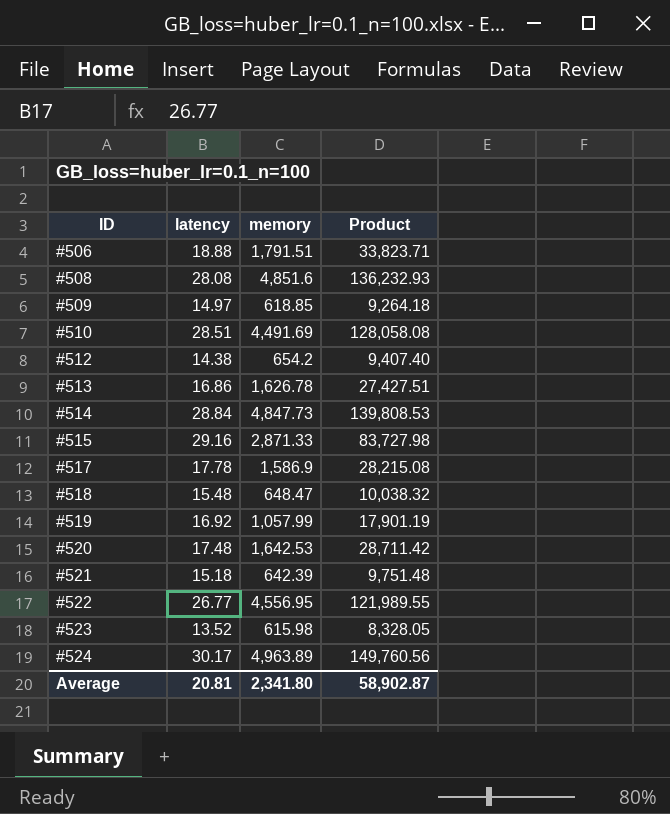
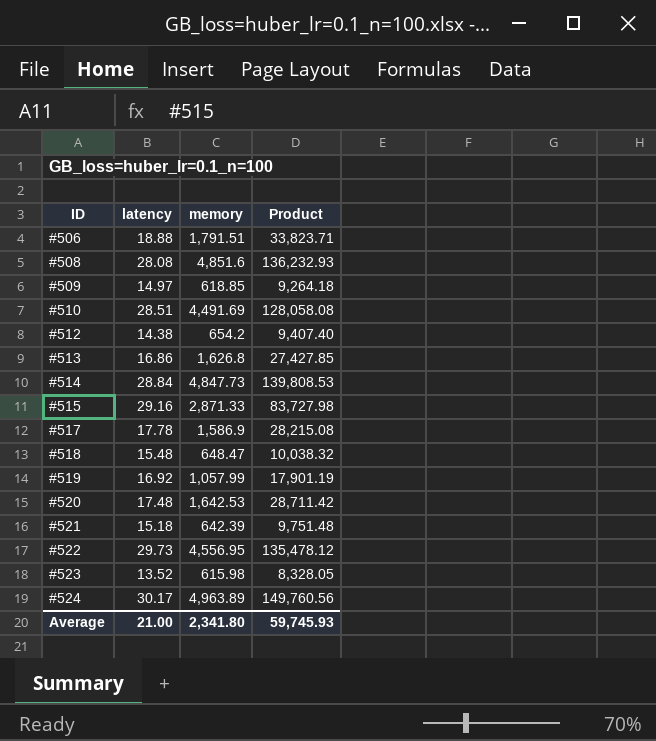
#513 | memory: 1,626.78 -> 1,626.8
#513 | Product: 27,427.51 -> 27,427.85
#522 | latency: 26.77 -> 29.73
#522 | Product: 121,989.55 -> 135,478.12
Average | latency: 20.81 -> 21.00
Average | Product: 58,902.87 -> 59,745.93

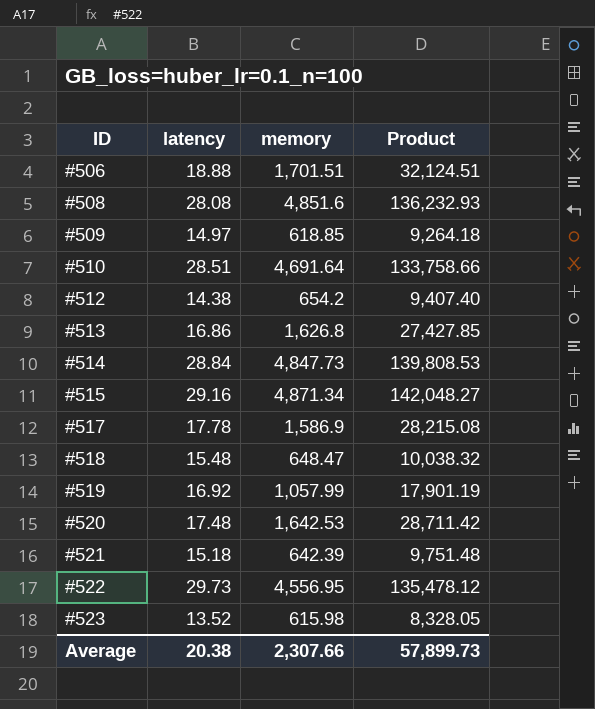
row #524: 30.17 | 4,963.89 | 149,760.56 -> none
#506 | memory: 1,791.51 -> 1,701.51
#506 | Product: 33,823.71 -> 32,124.51
#510 | memory: 4,491.69 -> 4,691.64
#510 | Product: 128,058.08 -> 133,758.66
#515 | memory: 2,871.33 -> 4,871.34
#515 | Product: 83,727.98 -> 142,048.27
Average | latency: 21.00 -> 20.38
Average | memory: 2,341.80 -> 2,307.66
Average | Product: 59,745.93 -> 57,899.73

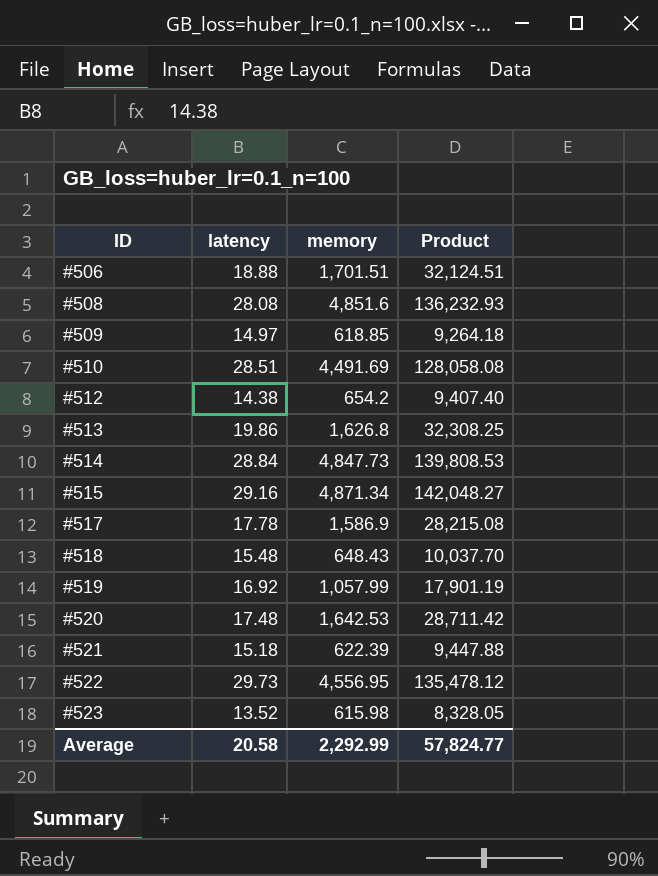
#510 | memory: 4,691.64 -> 4,491.69
#510 | Product: 133,758.66 -> 128,058.08
#513 | latency: 16.86 -> 19.86
#513 | Product: 27,427.85 -> 32,308.25
#518 | memory: 648.47 -> 648.43
#518 | Product: 10,038.32 -> 10,037.70
#521 | memory: 642.39 -> 622.39
#521 | Product: 9,751.48 -> 9,447.88
Average | latency: 20.38 -> 20.58
Average | memory: 2,307.66 -> 2,292.99
Average | Product: 57,899.73 -> 57,824.77

